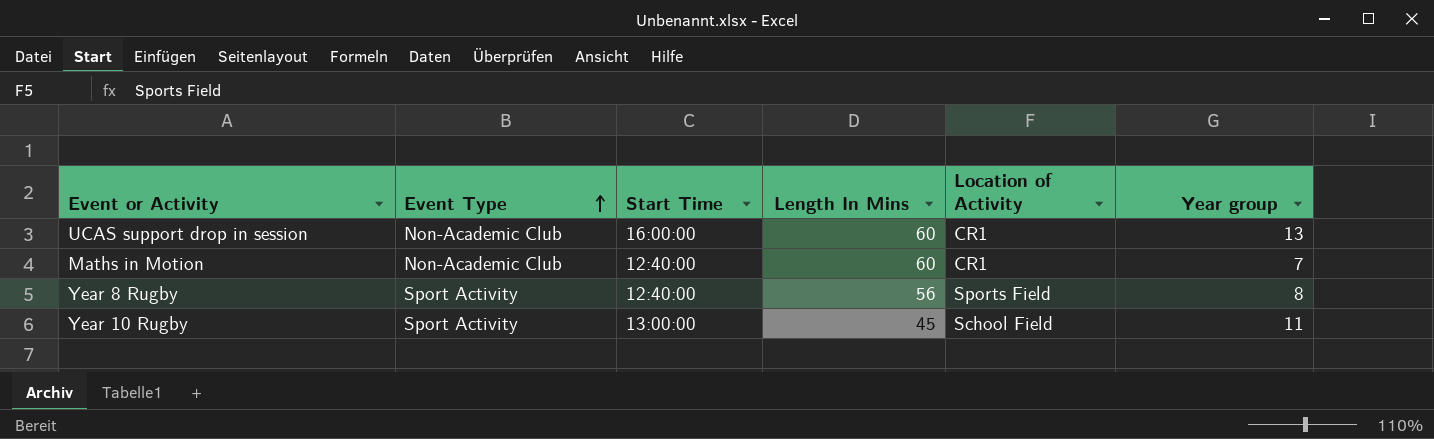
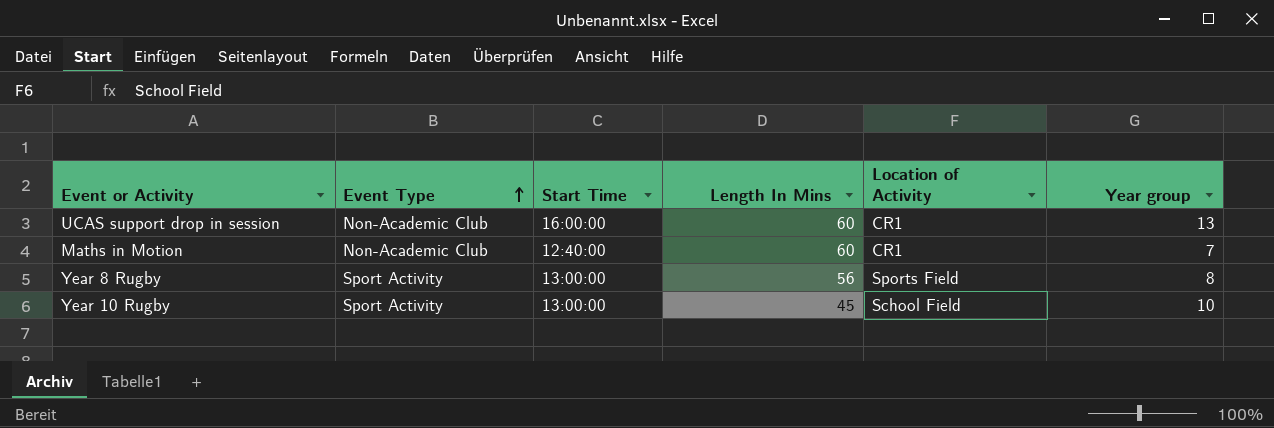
Year 8 Rugby | Start Time: 12:40:00 -> 13:00:00
Year 10 Rugby | Year group: 11 -> 10

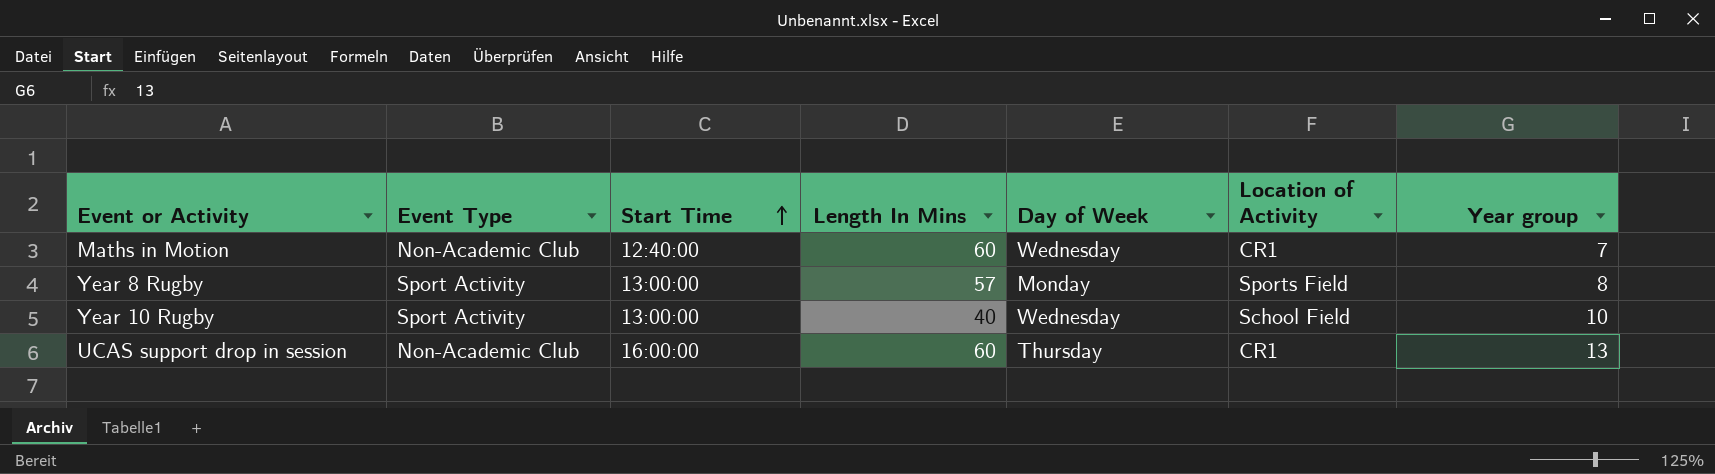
row order: Event Type ascending -> Start Time ascending
column Day of Week | position: none -> 5
Year 8 Rugby | Length In Mins: 56 -> 57
Year 10 Rugby | Length In Mins: 45 -> 40

